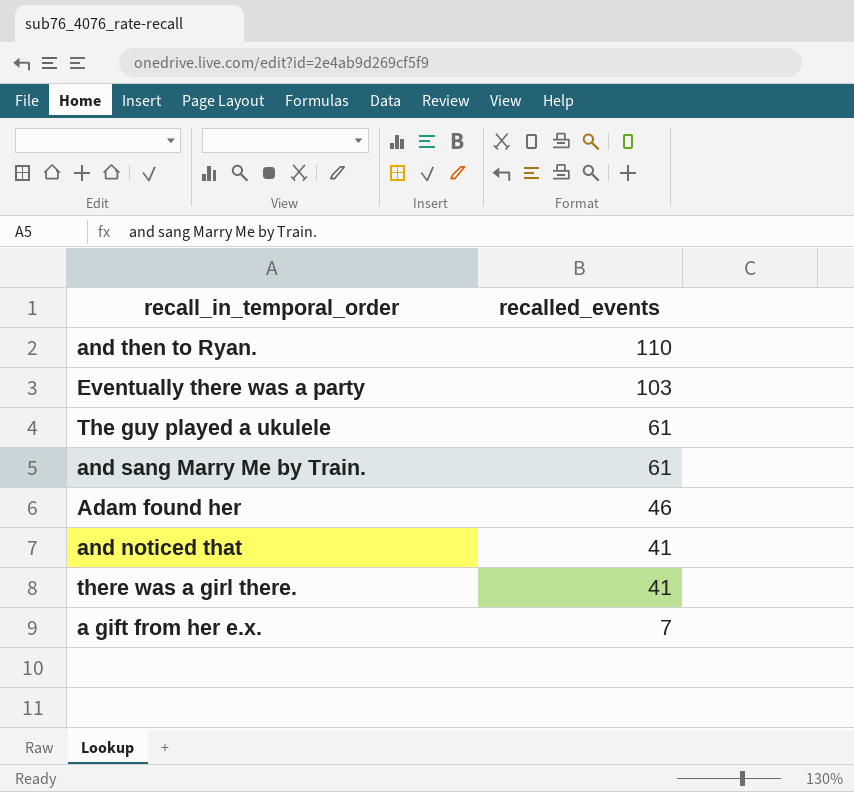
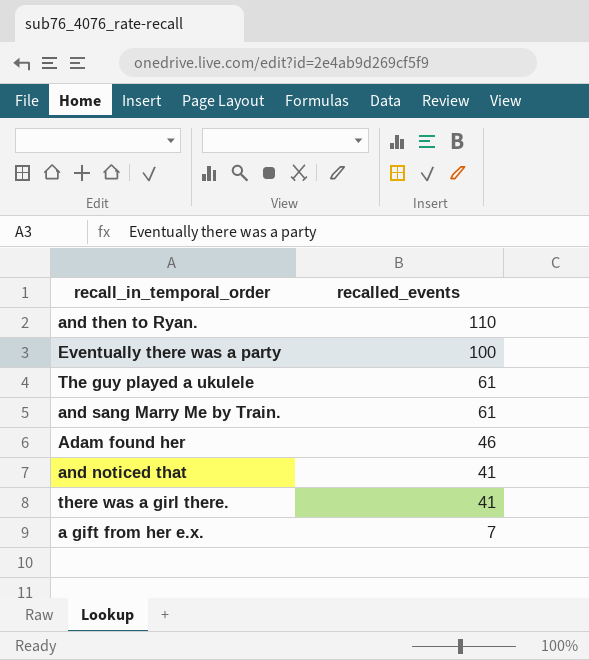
Eventually there was a party | recalled_events: 103 -> 100

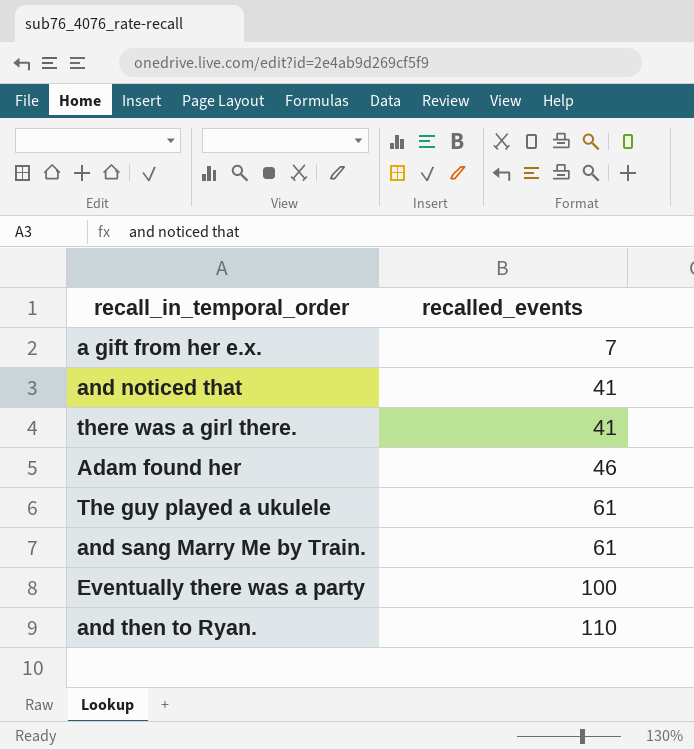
row order: recalled_events descending -> recalled_events ascending

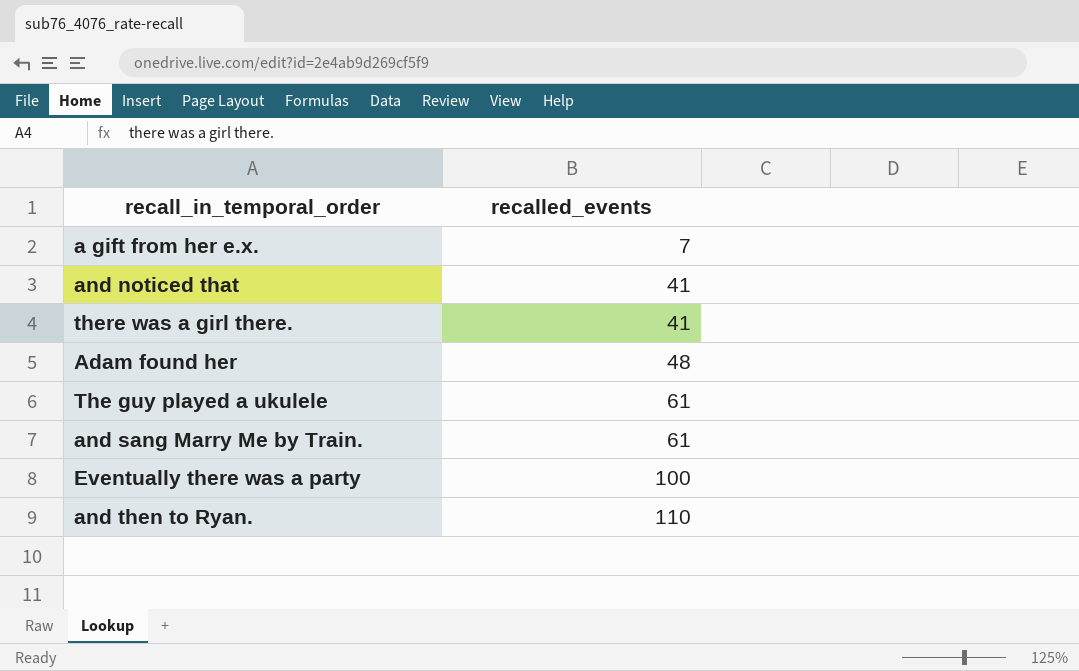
Adam found her | recalled_events: 46 -> 48

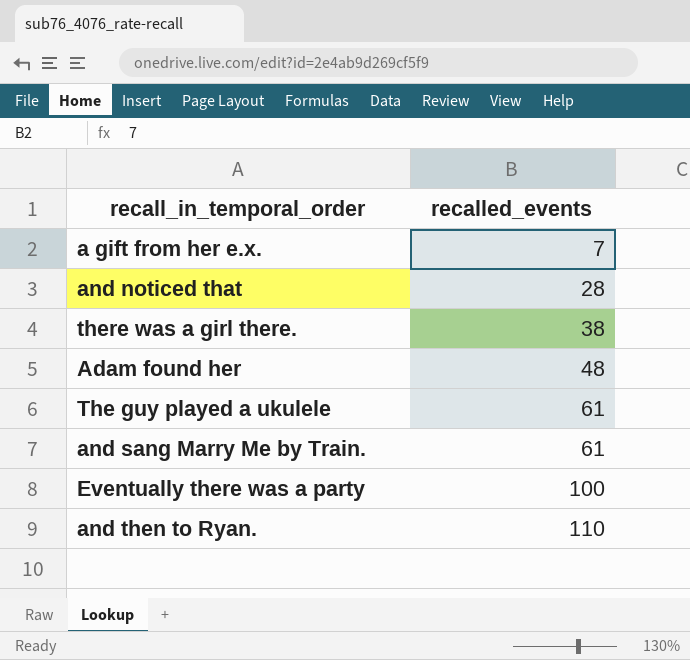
and noticed that | recalled_events: 41 -> 28
there was a girl there. | recalled_events: 41 -> 38

